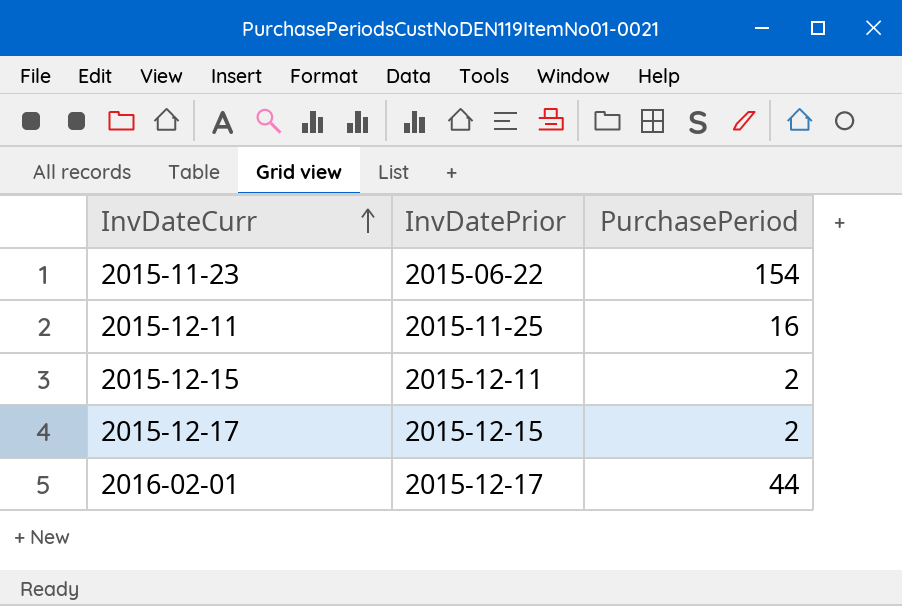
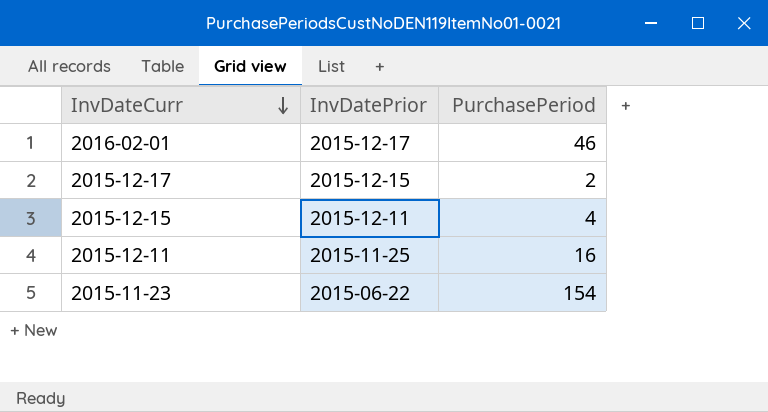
row order: InvDateCurr ascending -> InvDateCurr descending
2016-02-01 | PurchasePeriod: 44 -> 46
2015-12-15 | PurchasePeriod: 2 -> 4

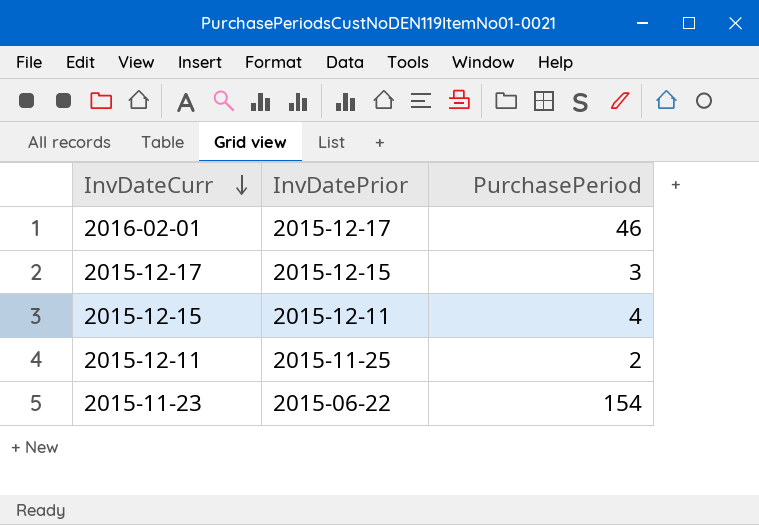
2015-12-17 | PurchasePeriod: 2 -> 3
2015-12-11 | PurchasePeriod: 16 -> 2

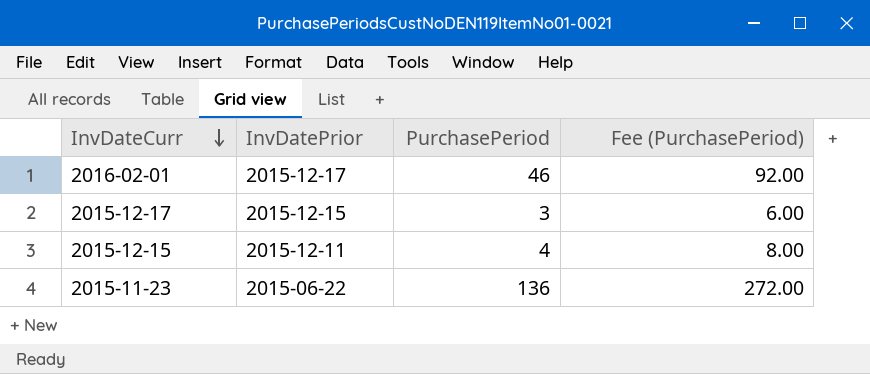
column Fee (PurchasePeriod) | formula: none -> [PurchasePeriod] * 2
row 2015-12-11: 2015-11-25 | 2 -> none
2015-11-23 | PurchasePeriod: 154 -> 136

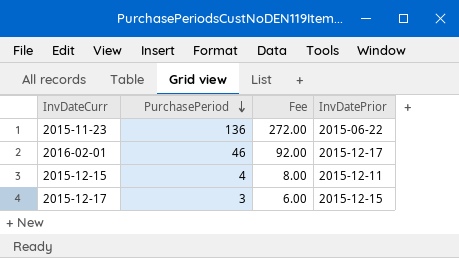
row order: InvDateCurr descending -> PurchasePeriod descending
column name: Fee (PurchasePeriod) -> Fee
column InvDatePrior | position: 2 -> 4

